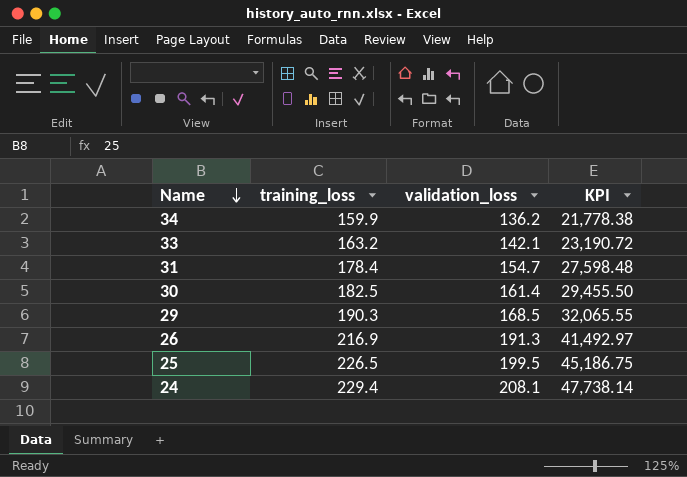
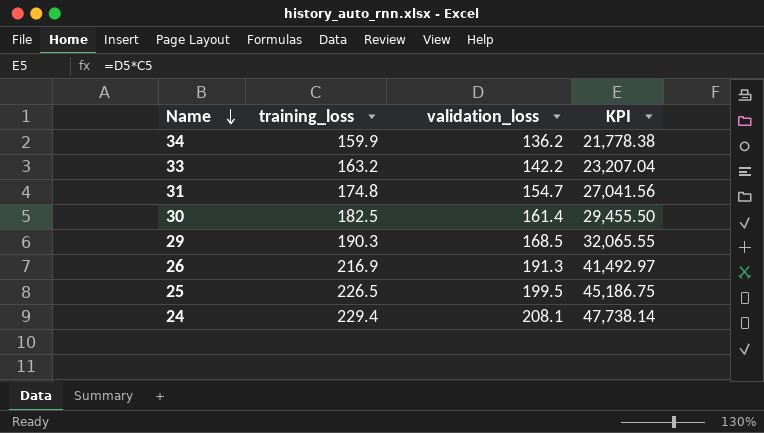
33 | validation_loss: 142.1 -> 142.2
33 | KPI: 23,190.72 -> 23,207.04
31 | training_loss: 178.4 -> 174.8
31 | KPI: 27,598.48 -> 27,041.56

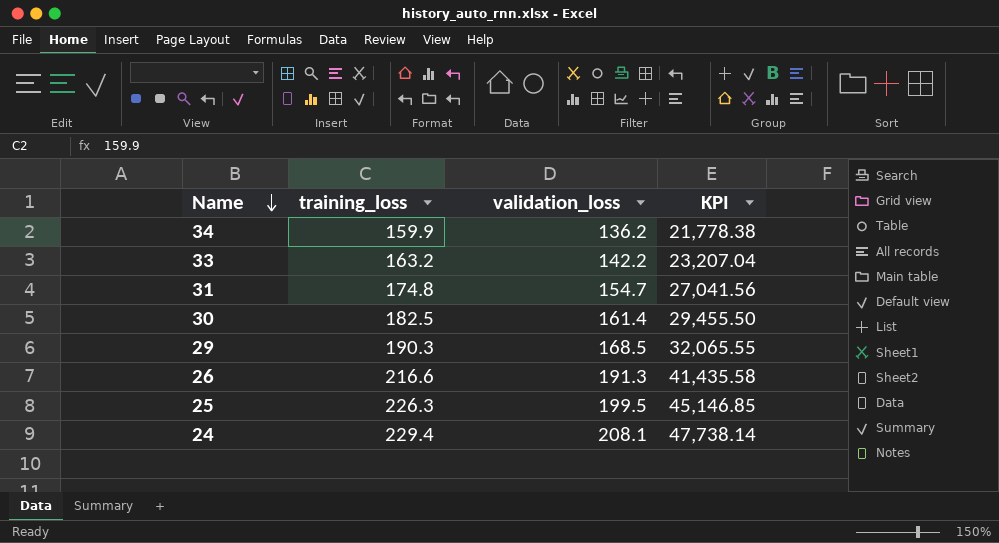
26 | training_loss: 216.9 -> 216.6
26 | KPI: 41,492.97 -> 41,435.58
25 | training_loss: 226.5 -> 226.3
25 | KPI: 45,186.75 -> 45,146.85

